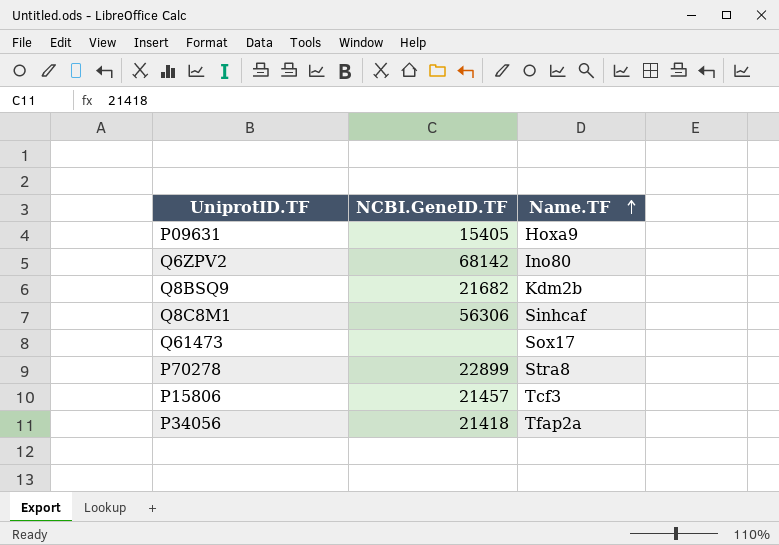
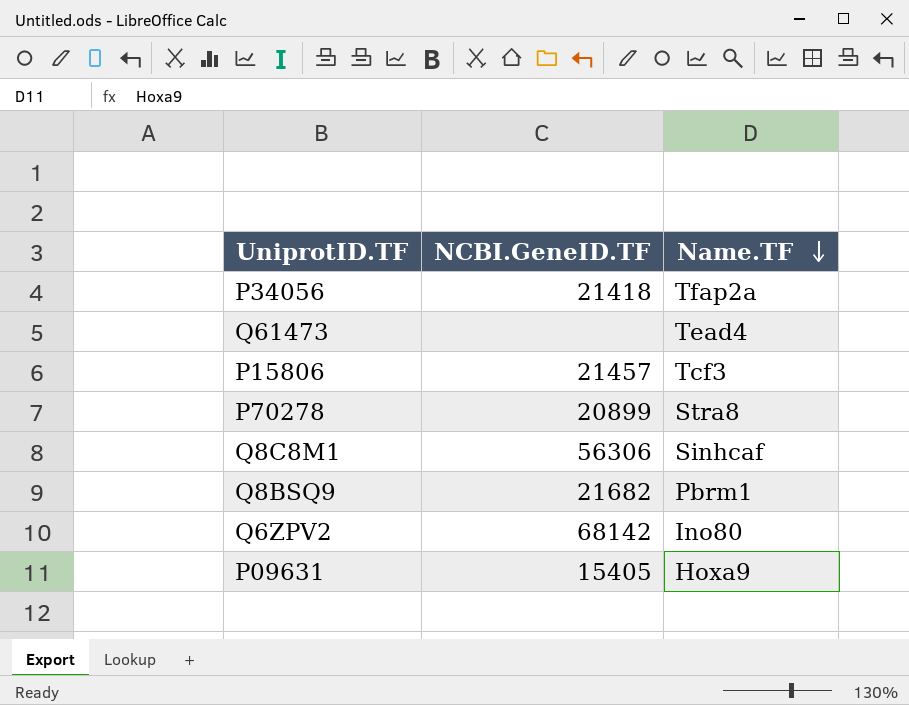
row order: Name.TF ascending -> Name.TF descending
Q61473 | Name.TF: Sox17 -> Tead4
P70278 | NCBI.GeneID.TF: 22899 -> 20899
Q8BSQ9 | Name.TF: Kdm2b -> Pbrm1

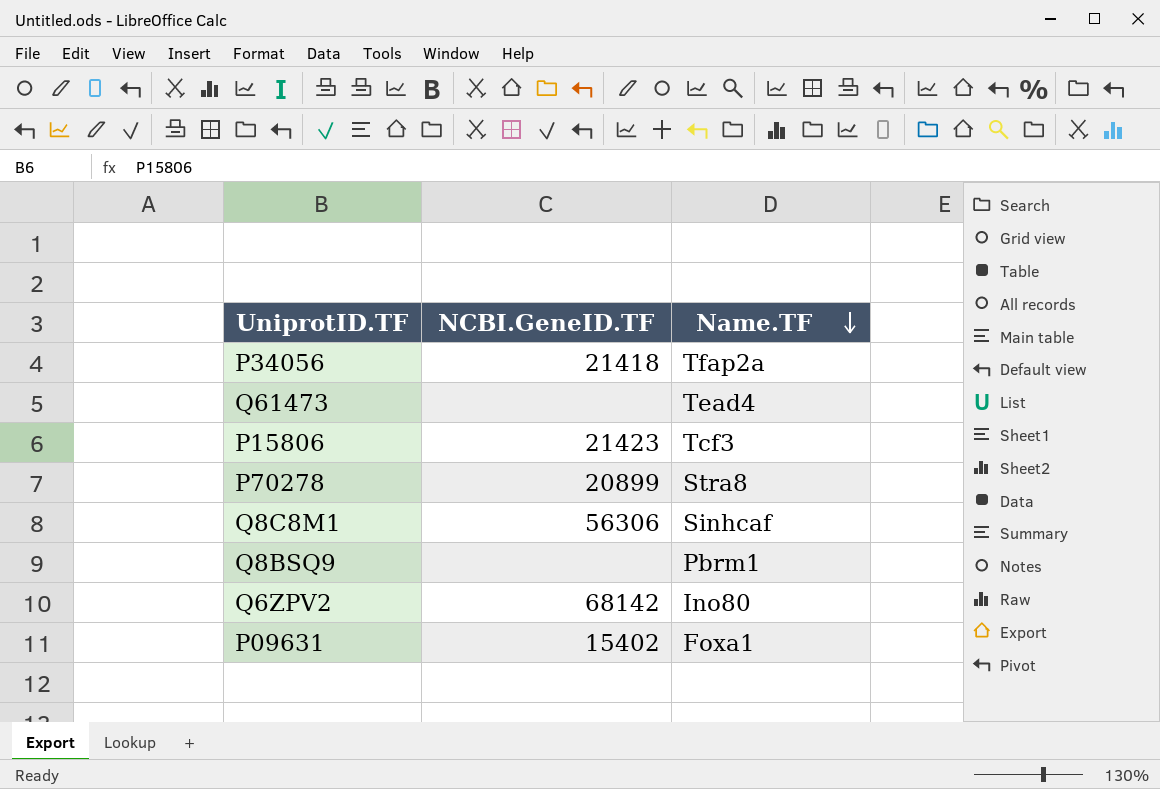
P15806 | NCBI.GeneID.TF: 21457 -> 21423
Q8BSQ9 | NCBI.GeneID.TF: 21682 -> none
P09631 | NCBI.GeneID.TF: 15405 -> 15402
P09631 | Name.TF: Hoxa9 -> Foxa1

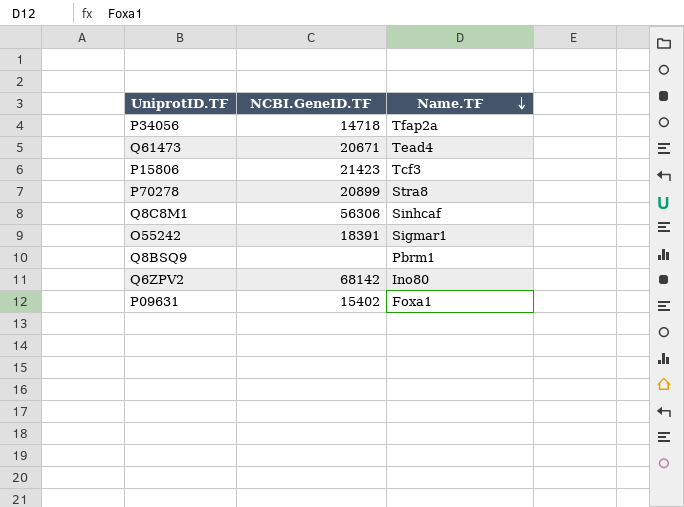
P34056 | NCBI.GeneID.TF: 21418 -> 14718
Q61473 | NCBI.GeneID.TF: none -> 20671
row O55242: none -> 18391 | Sigmar1

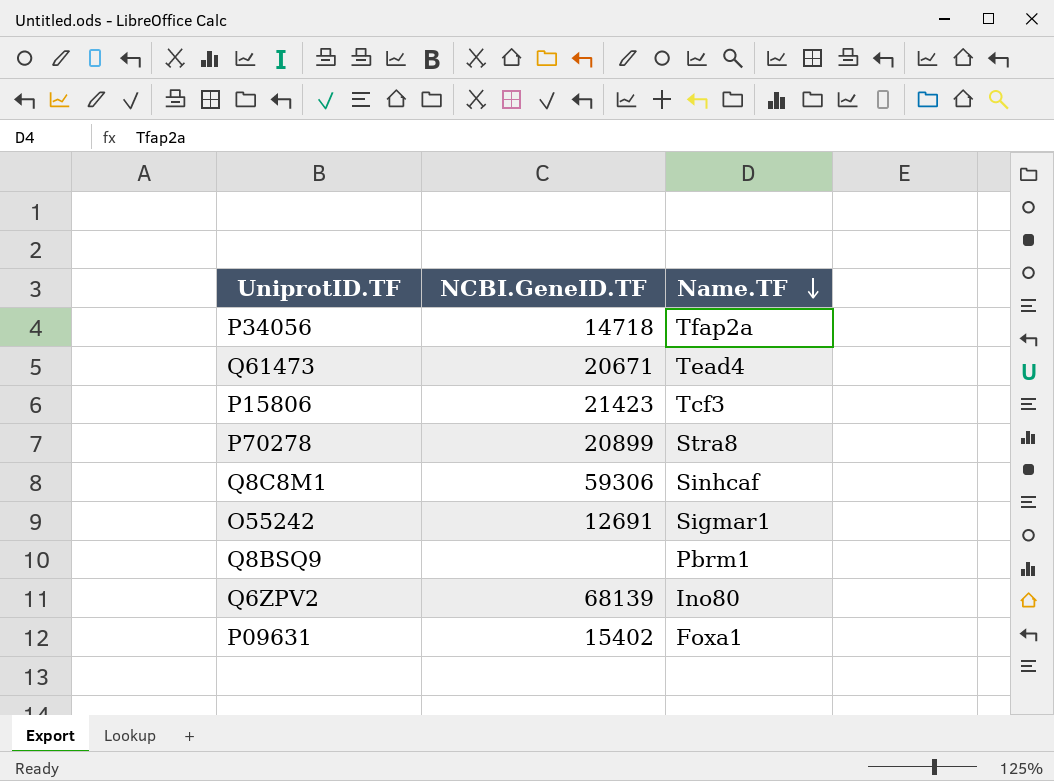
Q8C8M1 | NCBI.GeneID.TF: 56306 -> 59306
O55242 | NCBI.GeneID.TF: 18391 -> 12691
Q6ZPV2 | NCBI.GeneID.TF: 68142 -> 68139

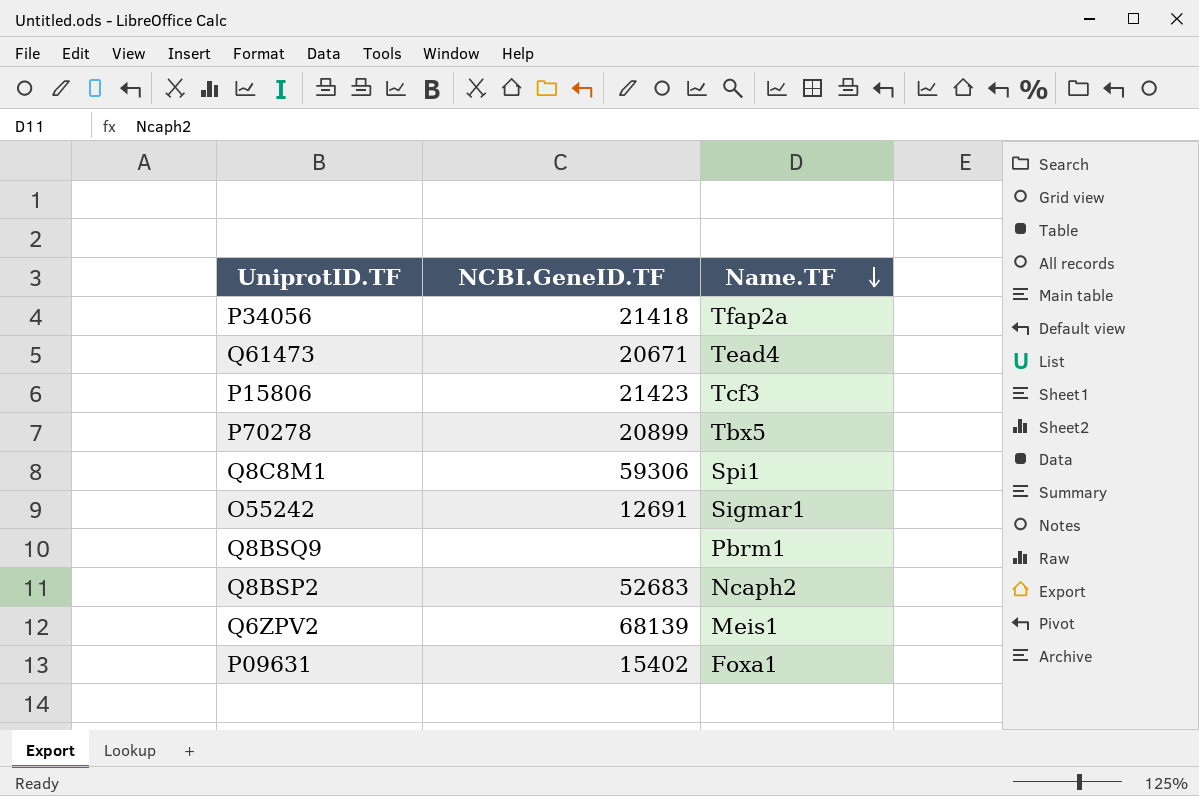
P34056 | NCBI.GeneID.TF: 14718 -> 21418
P70278 | Name.TF: Stra8 -> Tbx5
Q8C8M1 | Name.TF: Sinhcaf -> Spi1
row Q8BSP2: none -> 52683 | Ncaph2
Q6ZPV2 | Name.TF: Ino80 -> Meis1

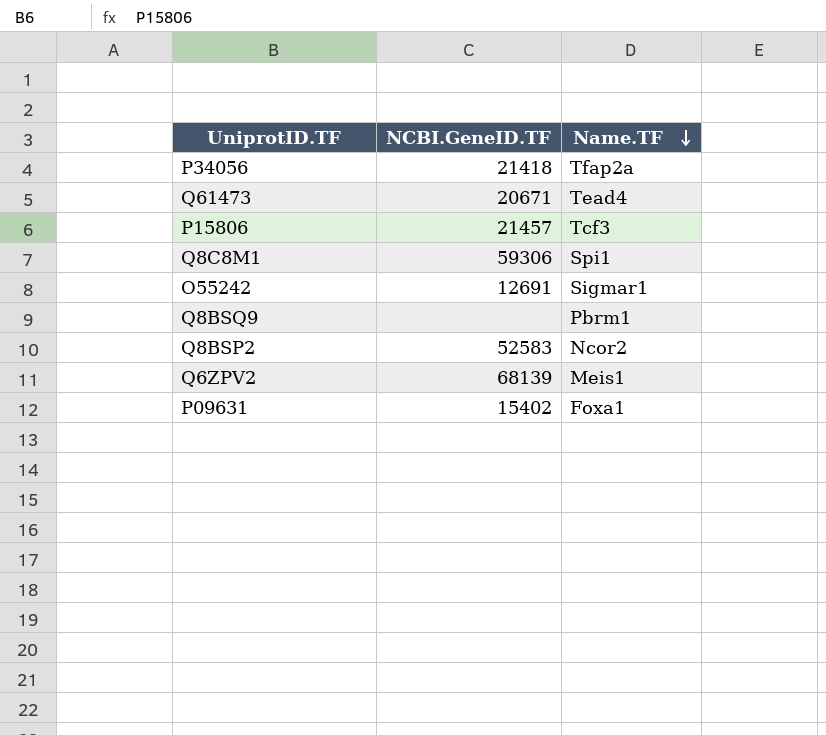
row P70278: 20899 | Tbx5 -> none
P15806 | NCBI.GeneID.TF: 21423 -> 21457
Q8BSP2 | NCBI.GeneID.TF: 52683 -> 52583
Q8BSP2 | Name.TF: Ncaph2 -> Ncor2

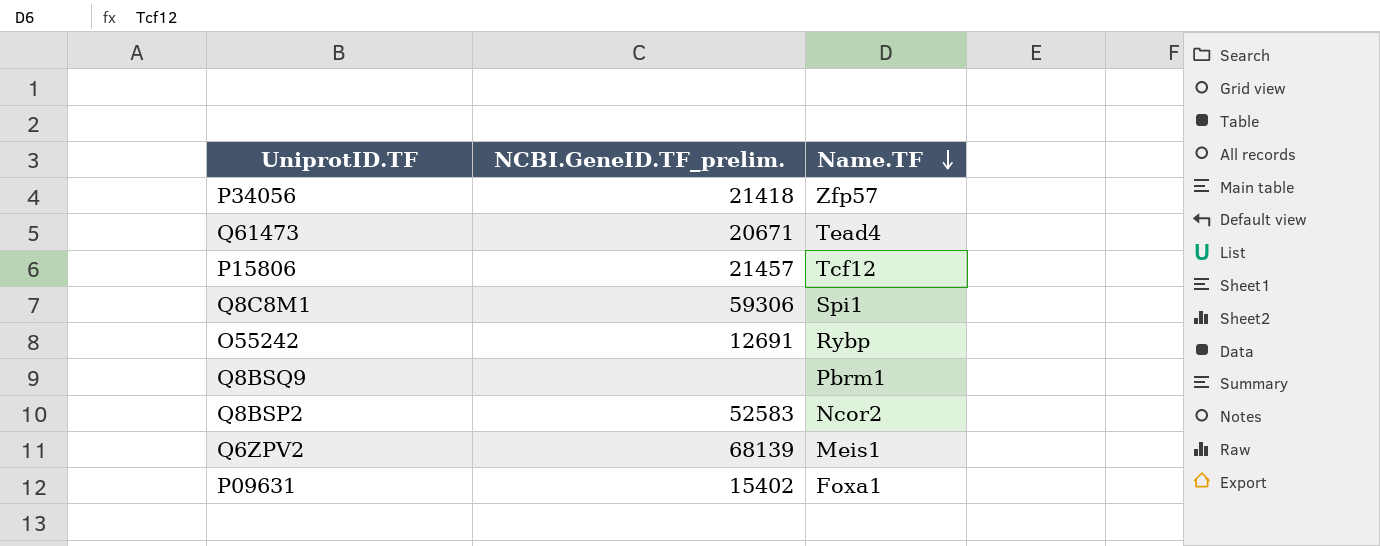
column name: NCBI.GeneID.TF -> NCBI.GeneID.TF_prelim.
P34056 | Name.TF: Tfap2a -> Zfp57
P15806 | Name.TF: Tcf3 -> Tcf12
O55242 | Name.TF: Sigmar1 -> Rybp

